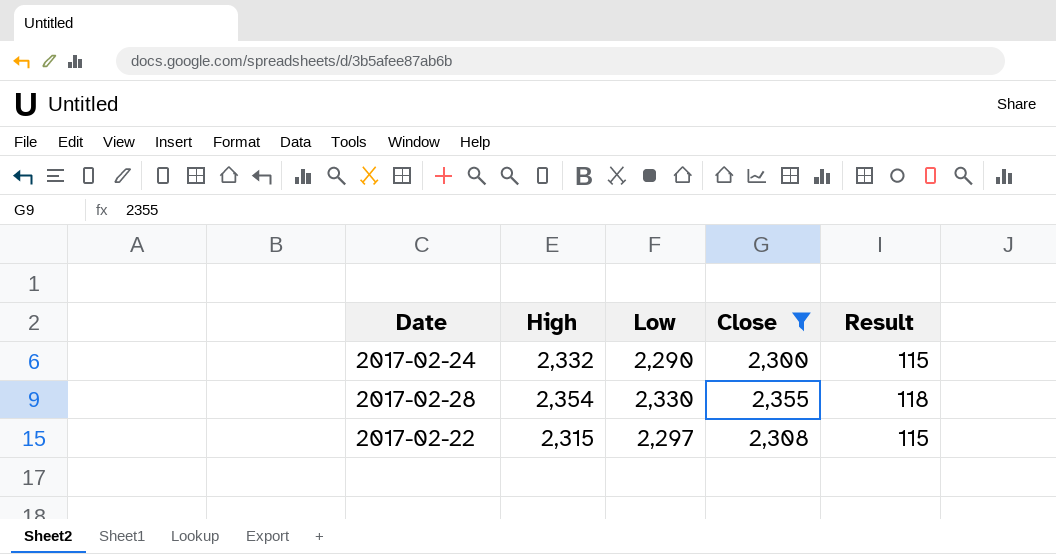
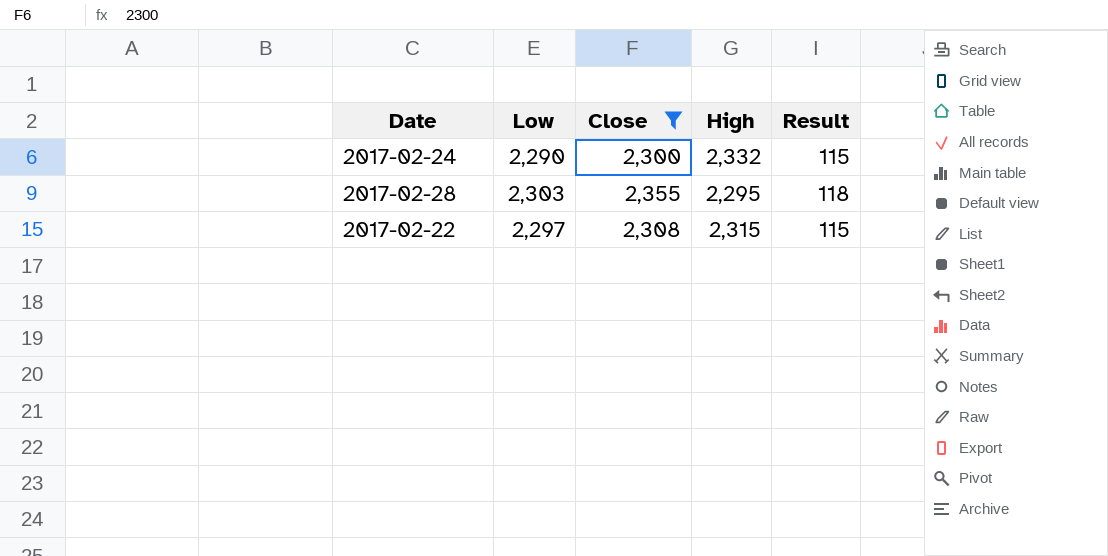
column High | position: 2 -> 4
2017-02-28 | Low: 2,330 -> 2,303
2017-02-28 | High: 2,354 -> 2,295

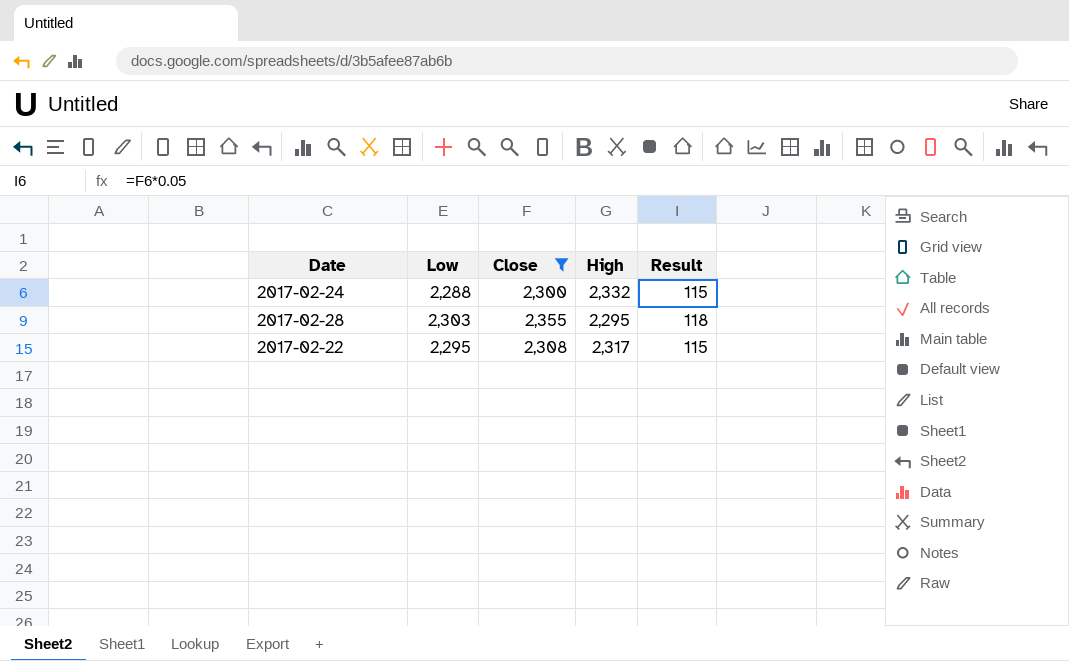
2017-02-24 | Low: 2,290 -> 2,288
2017-02-22 | Low: 2,297 -> 2,295
2017-02-22 | High: 2,315 -> 2,317

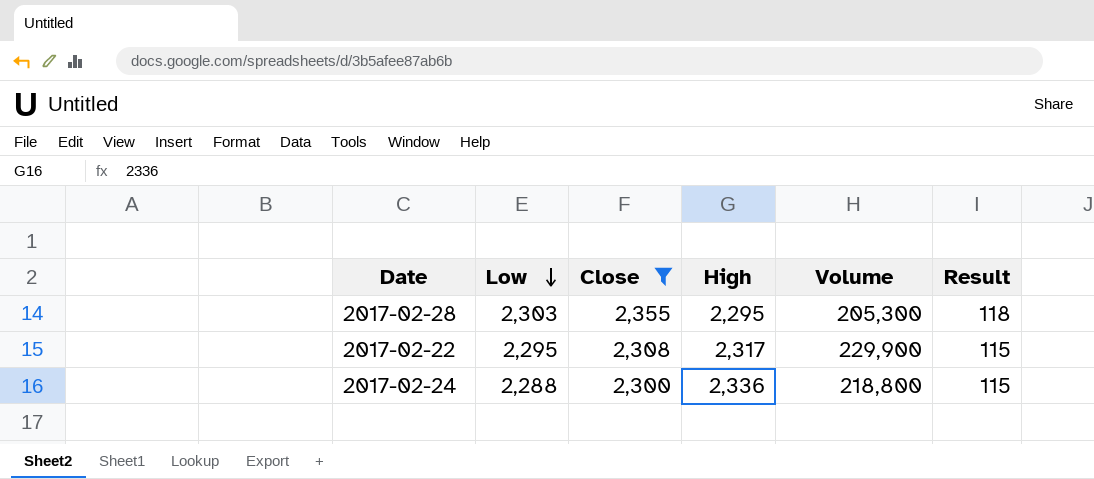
row order: none -> Low descending
column Volume | position: none -> 5
2017-02-24 | High: 2,332 -> 2,336

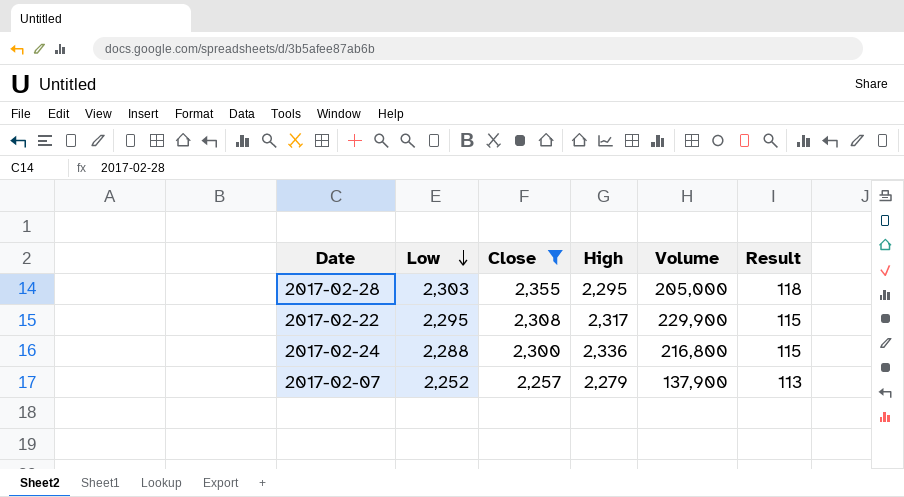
2017-02-28 | Volume: 205,300 -> 205,000
2017-02-24 | Volume: 218,800 -> 216,800
row 2017-02-07: none -> 2,252 | 2,257 | 2,279 | 137,900 | 113

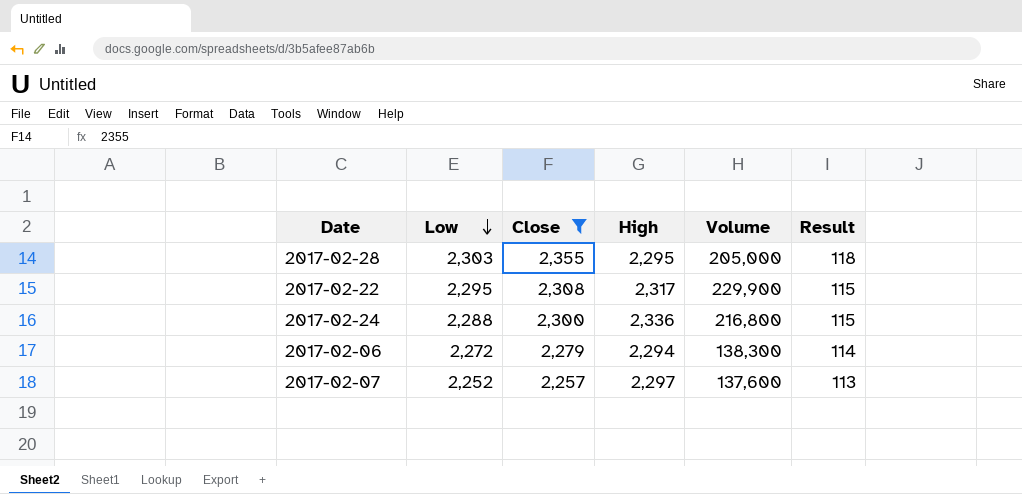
row 2017-02-06: none -> 2,272 | 2,279 | 2,294 | 138,300 | 114
2017-02-07 | High: 2,279 -> 2,297
2017-02-07 | Volume: 137,900 -> 137,600

